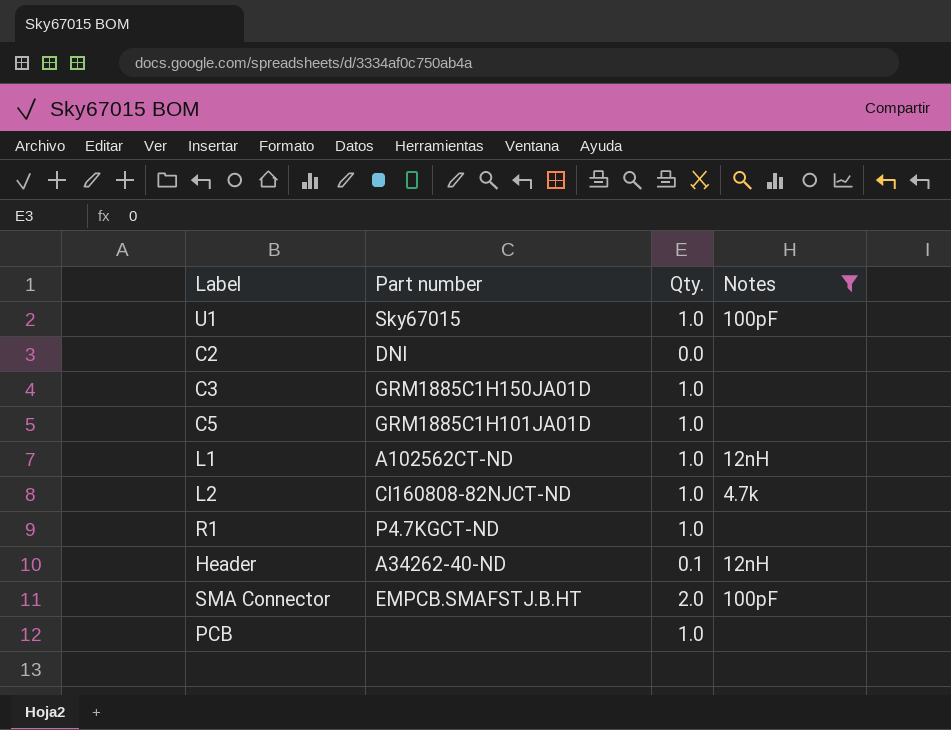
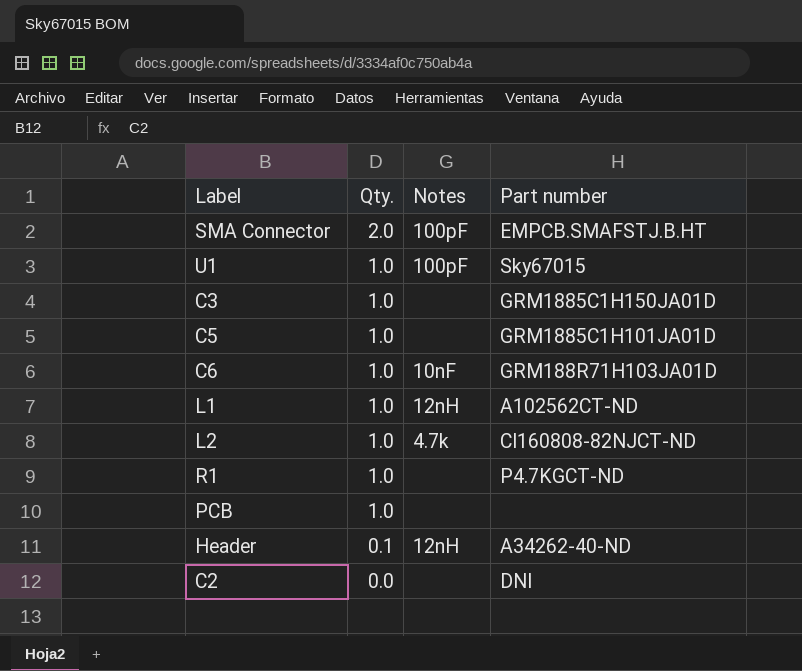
filter: Notes != 10nF -> none
row order: none -> Qty. descending
column Part number | position: 2 -> 4

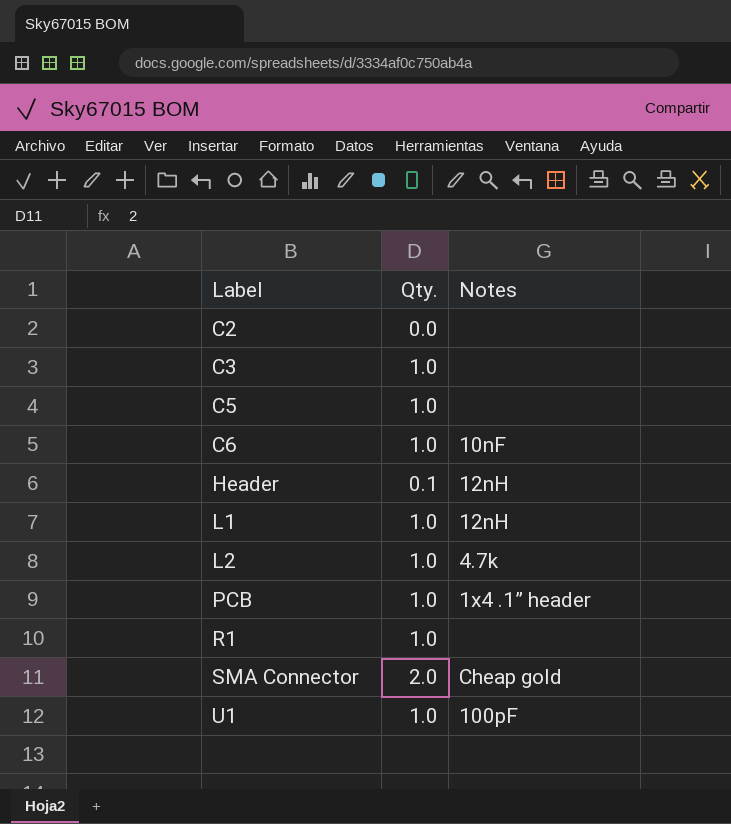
row order: Qty. descending -> Label ascending
column Part number | position: 4 -> none
PCB | Notes: none -> 1x4 .1” header
SMA Connector | Notes: 100pF -> Cheap gold

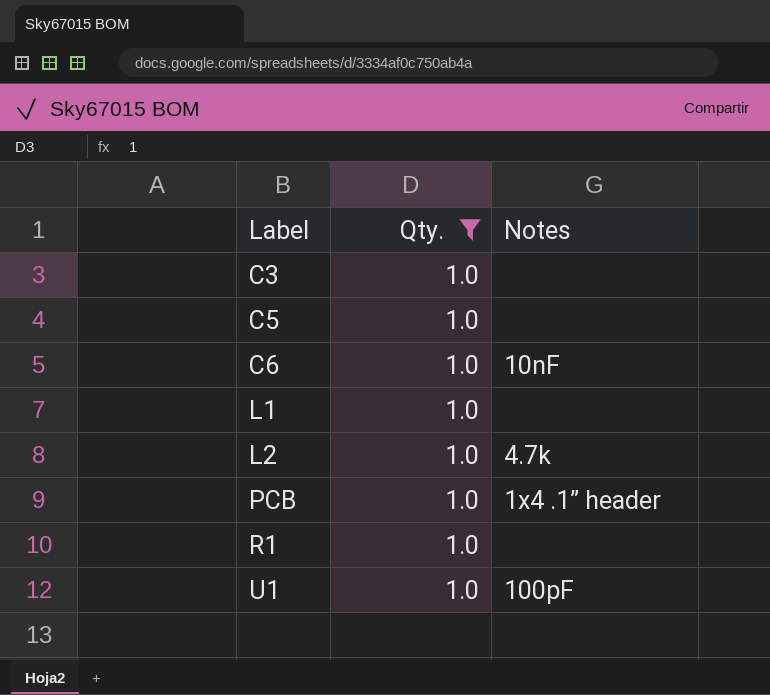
filter: none -> Qty. = 1.0
L1 | Notes: 12nH -> none

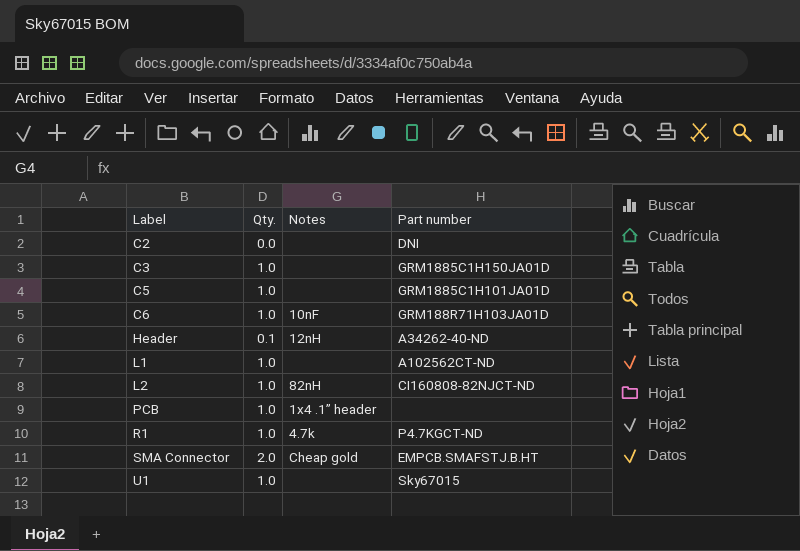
filter: Qty. = 1.0 -> none
column Part number | position: none -> 4
L2 | Notes: 4.7k -> 82nH
R1 | Notes: none -> 4.7k
U1 | Notes: 100pF -> none

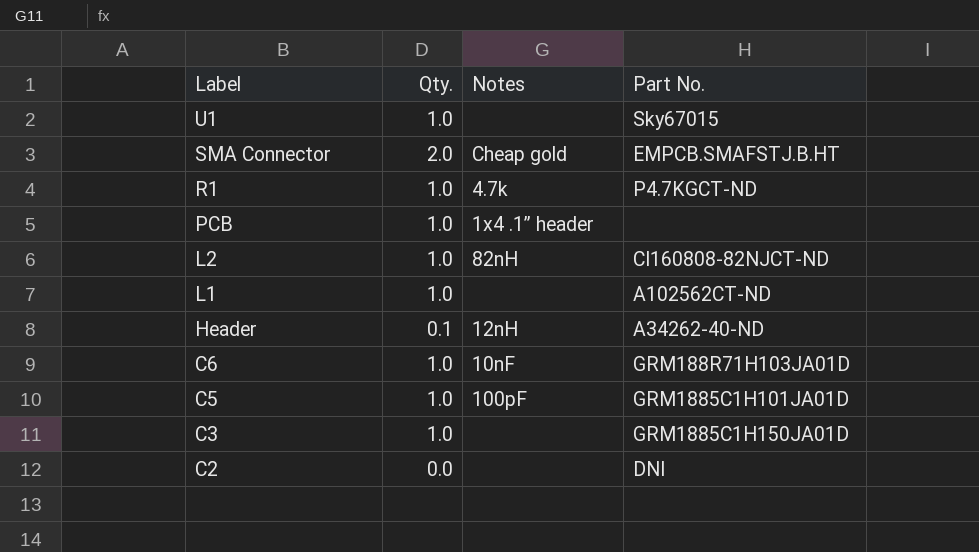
row order: Label ascending -> Label descending
column name: Part number -> Part No.
C5 | Notes: none -> 100pF

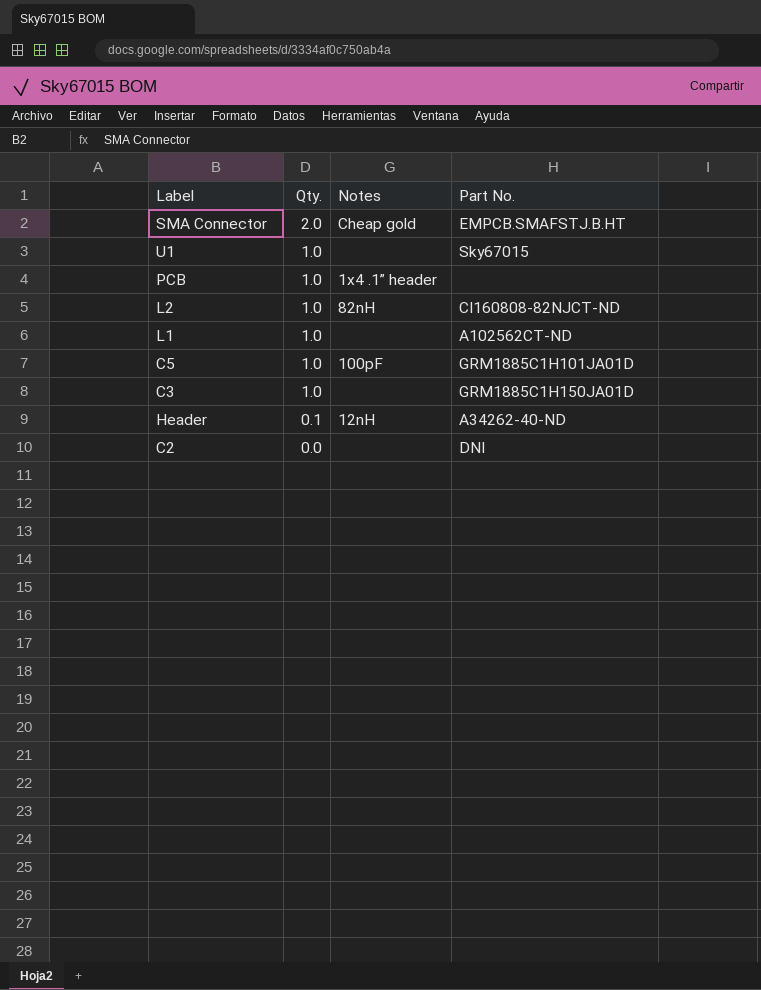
row order: Label descending -> Qty. descending
row R1: 1.0 | 4.7k | P4.7KGCT-ND -> none
row C6: 1.0 | 10nF | GRM188R71H103JA01D -> none

